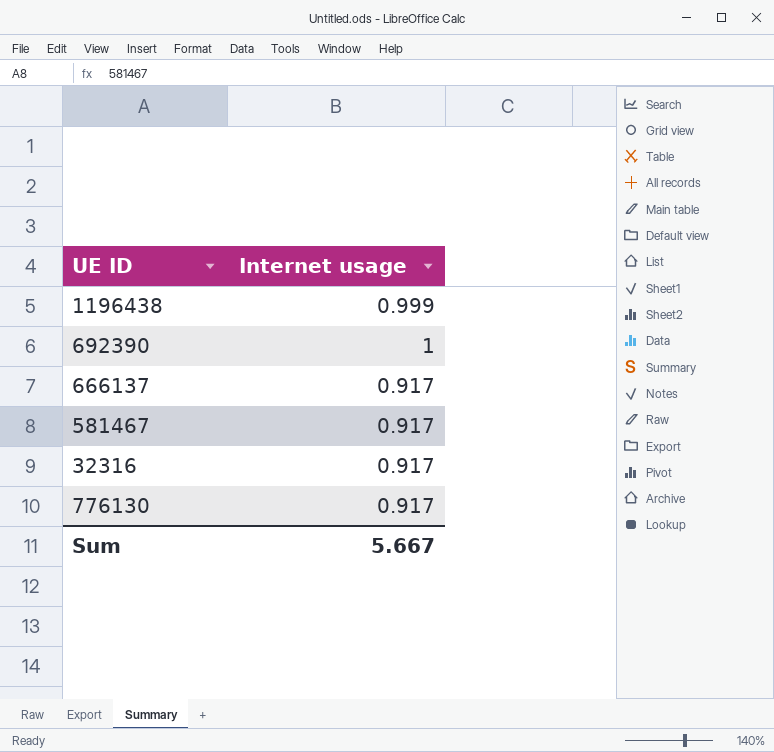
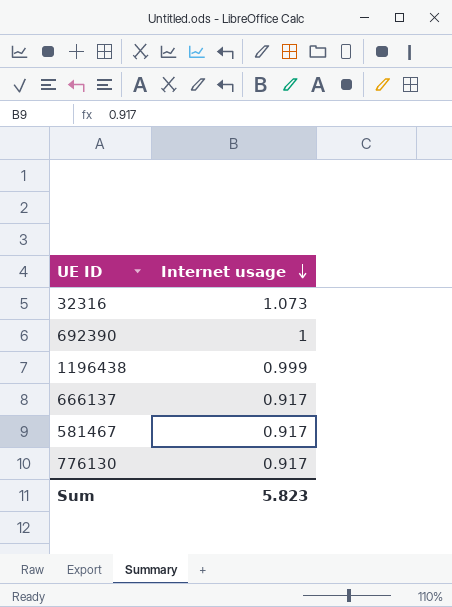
row order: none -> Internet usage descending
32316 | Internet usage: 0.917 -> 1.073
Sum | Internet usage: 5.667 -> 5.823

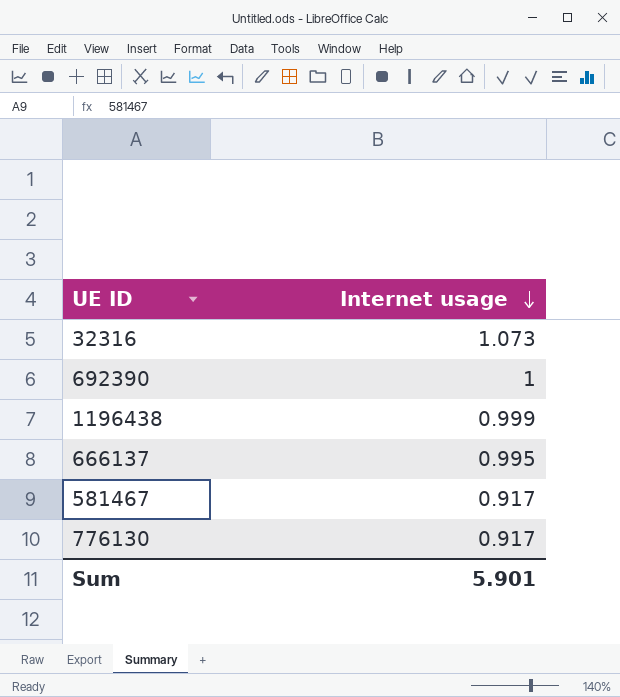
666137 | Internet usage: 0.917 -> 0.995
Sum | Internet usage: 5.823 -> 5.901

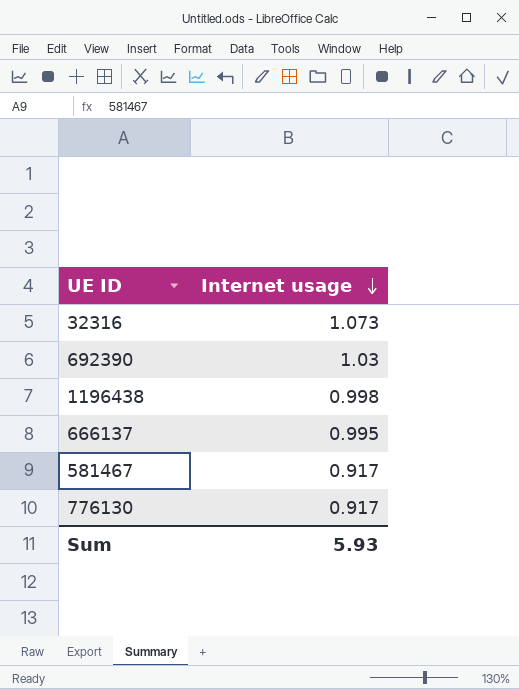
692390 | Internet usage: 1 -> 1.03
1196438 | Internet usage: 0.999 -> 0.998
Sum | Internet usage: 5.901 -> 5.93

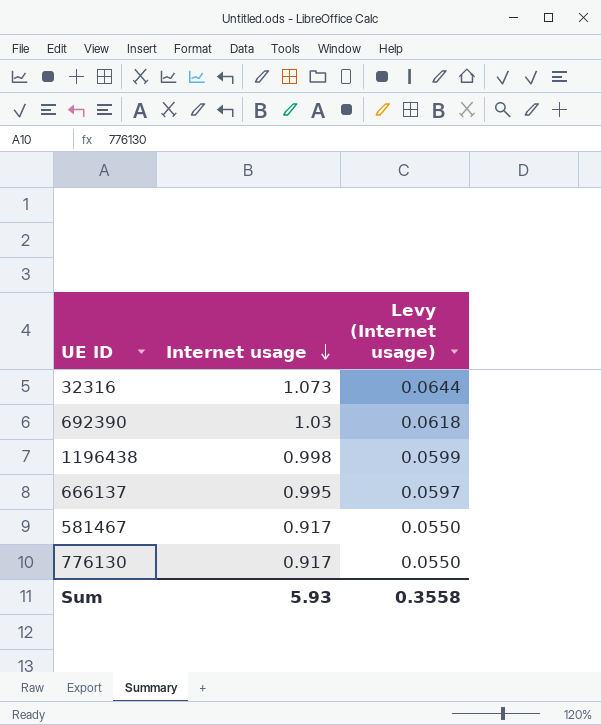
column Levy (Internet usage) | formula: none -> [Internet usage] * 0.06

